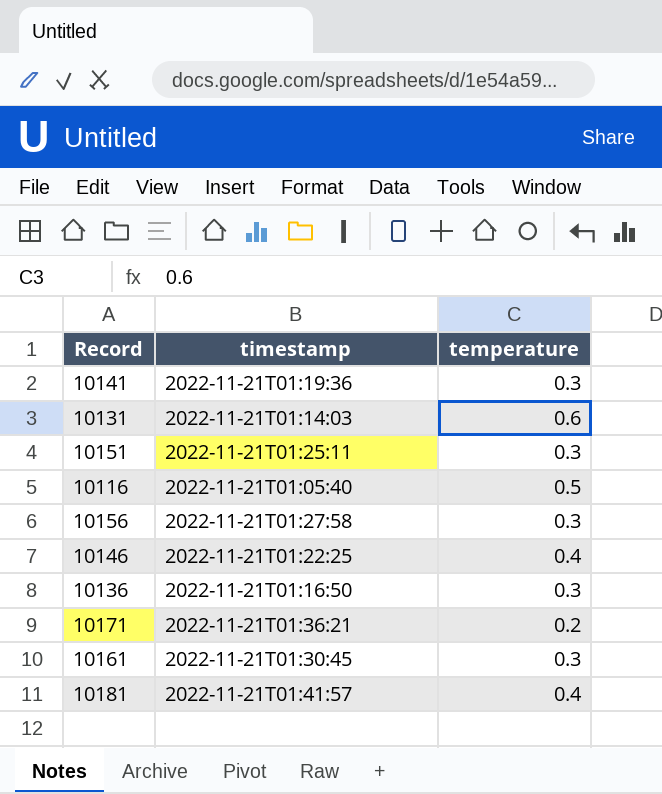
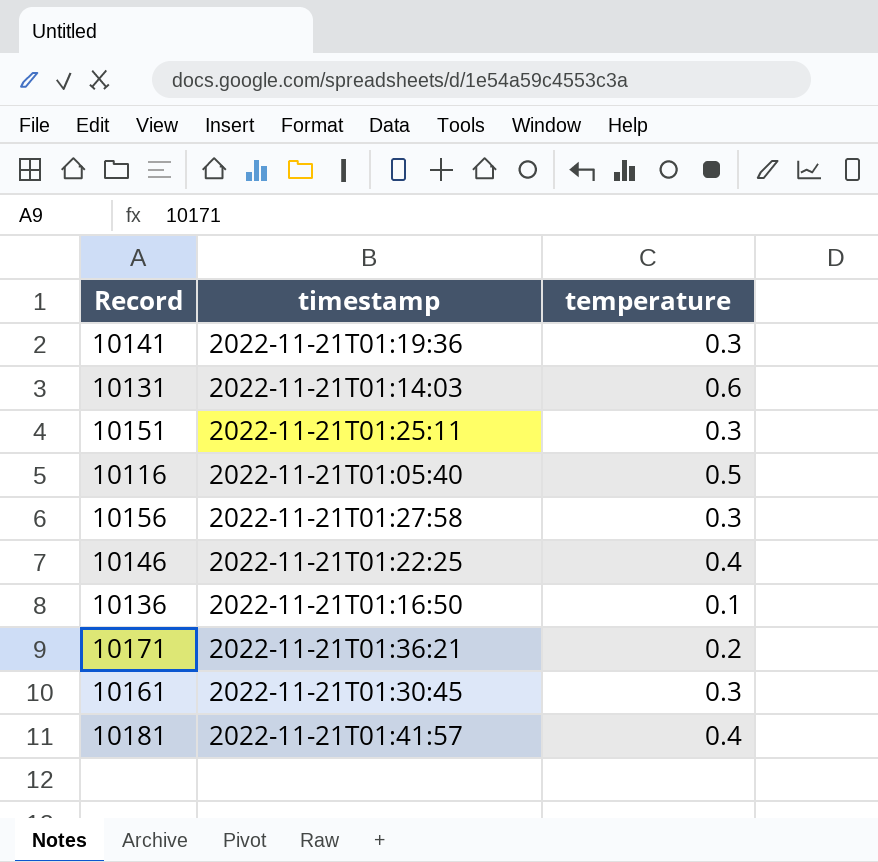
10136 | temperature: 0.3 -> 0.1

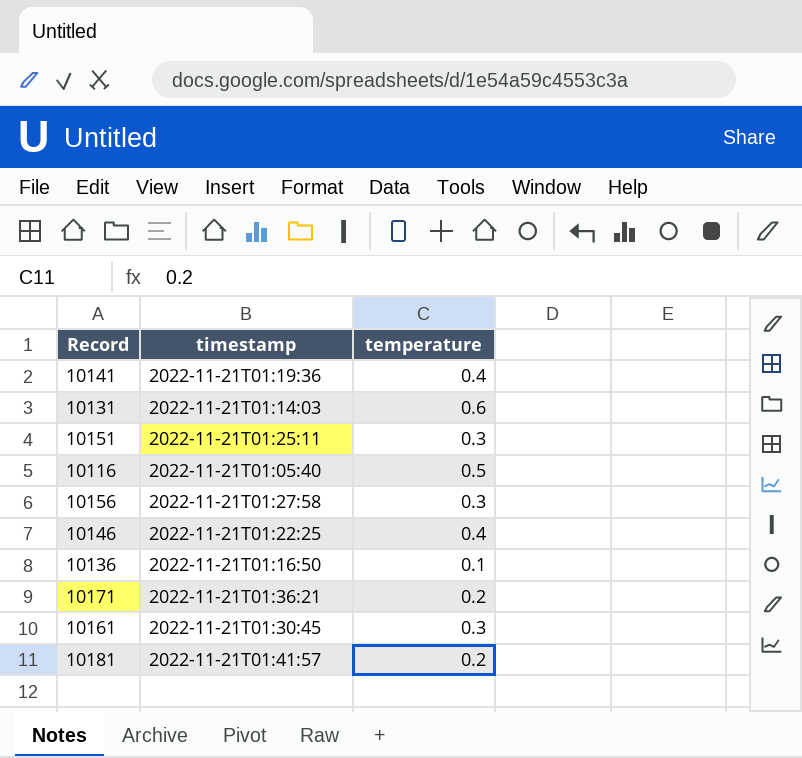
10141 | temperature: 0.3 -> 0.4
10181 | temperature: 0.4 -> 0.2

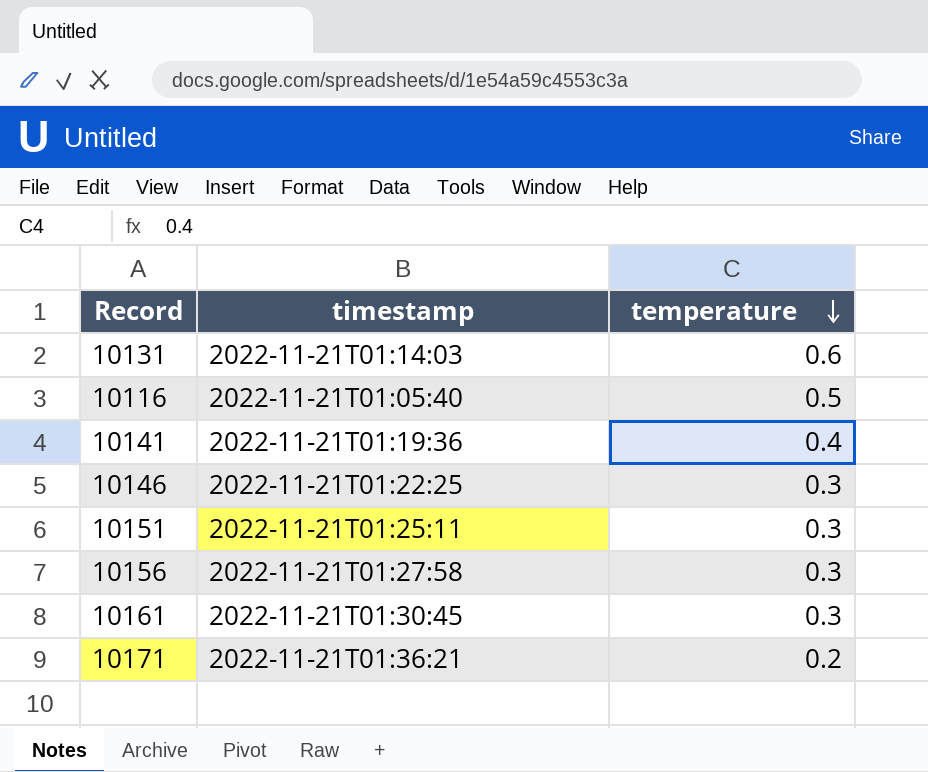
row order: none -> temperature descending
row 10136: 2022-11-21T01:16:50 | 0.1 -> none
row 10181: 2022-11-21T01:41:57 | 0.2 -> none
10146 | temperature: 0.4 -> 0.3

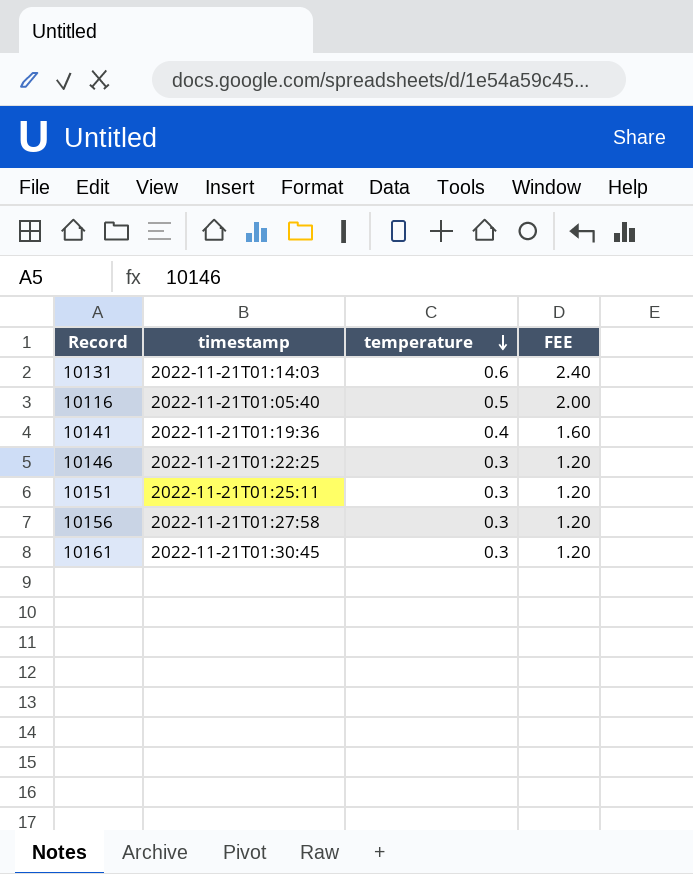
column FEE | formula: none -> [temperature] * 4
row 10171: 2022-11-21T01:36:21 | 0.2 -> none

